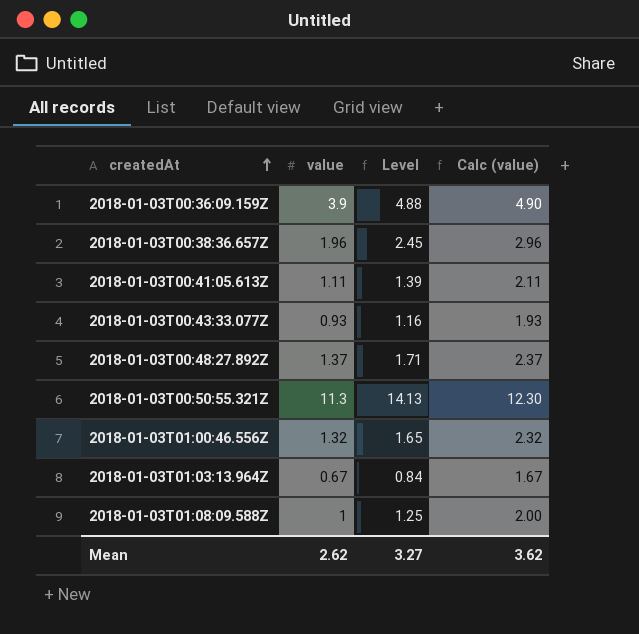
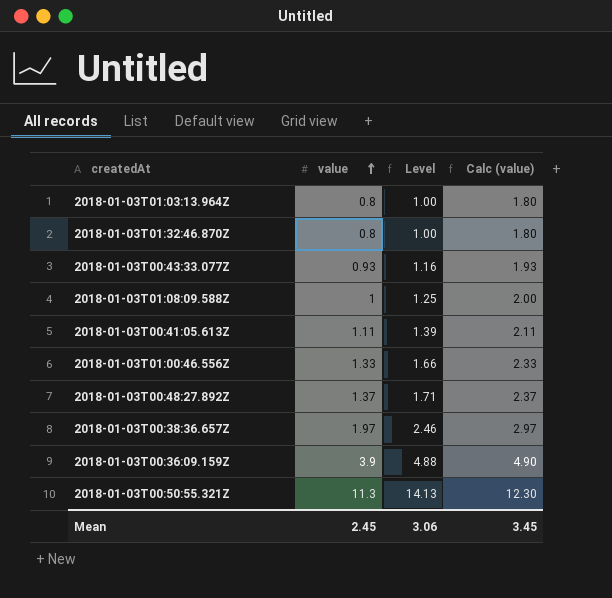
row order: createdAt ascending -> value ascending
2018-01-03T01:03:13.964Z | value: 0.67 -> 0.8
2018-01-03T01:03:13.964Z | Level: 0.84 -> 1.00
2018-01-03T01:03:13.964Z | Calc (value): 1.67 -> 1.80
row 2018-01-03T01:32:46.870Z: none -> 0.8 | 1.00 | 1.80
2018-01-03T01:00:46.556Z | value: 1.32 -> 1.33
2018-01-03T01:00:46.556Z | Level: 1.65 -> 1.66
2018-01-03T01:00:46.556Z | Calc (value): 2.32 -> 2.33
2018-01-03T00:38:36.657Z | value: 1.96 -> 1.97
2018-01-03T00:38:36.657Z | Level: 2.45 -> 2.46
2018-01-03T00:38:36.657Z | Calc (value): 2.96 -> 2.97
Mean | value: 2.62 -> 2.45
Mean | Level: 3.27 -> 3.06
Mean | Calc (value): 3.62 -> 3.45

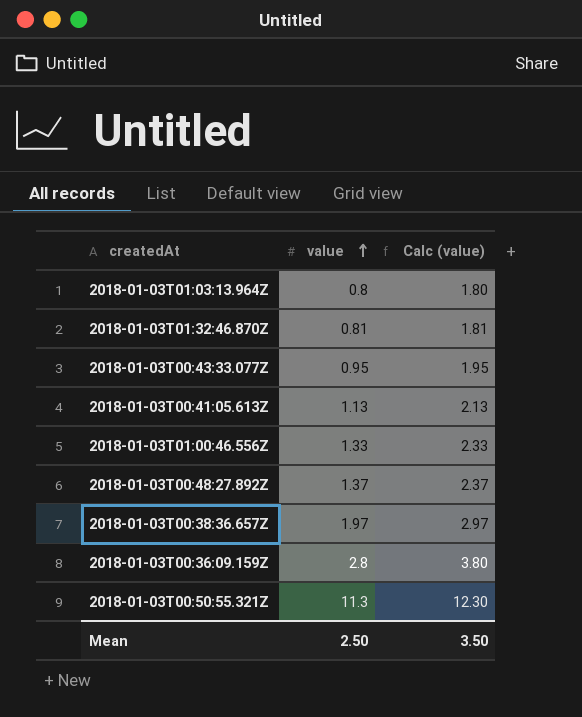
column Level | formula: [value] * 1.25 -> none
row 2018-01-03T01:08:09.588Z: 1 | 1.25 | 2.00 -> none
2018-01-03T01:32:46.870Z | value: 0.8 -> 0.81
2018-01-03T01:32:46.870Z | Calc (value): 1.80 -> 1.81
2018-01-03T00:43:33.077Z | value: 0.93 -> 0.95
2018-01-03T00:43:33.077Z | Calc (value): 1.93 -> 1.95
2018-01-03T00:41:05.613Z | value: 1.11 -> 1.13
2018-01-03T00:41:05.613Z | Calc (value): 2.11 -> 2.13
2018-01-03T00:36:09.159Z | value: 3.9 -> 2.8
2018-01-03T00:36:09.159Z | Calc (value): 4.90 -> 3.80
Mean | value: 2.45 -> 2.50
Mean | Calc (value): 3.45 -> 3.50

